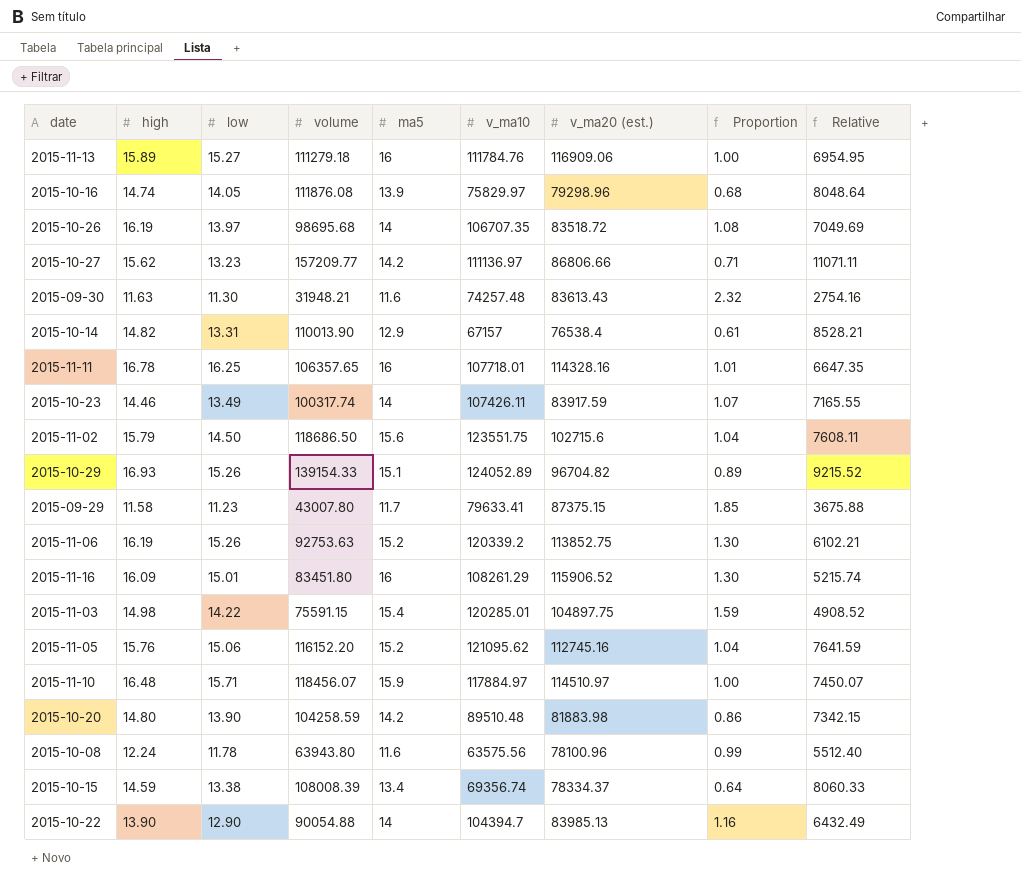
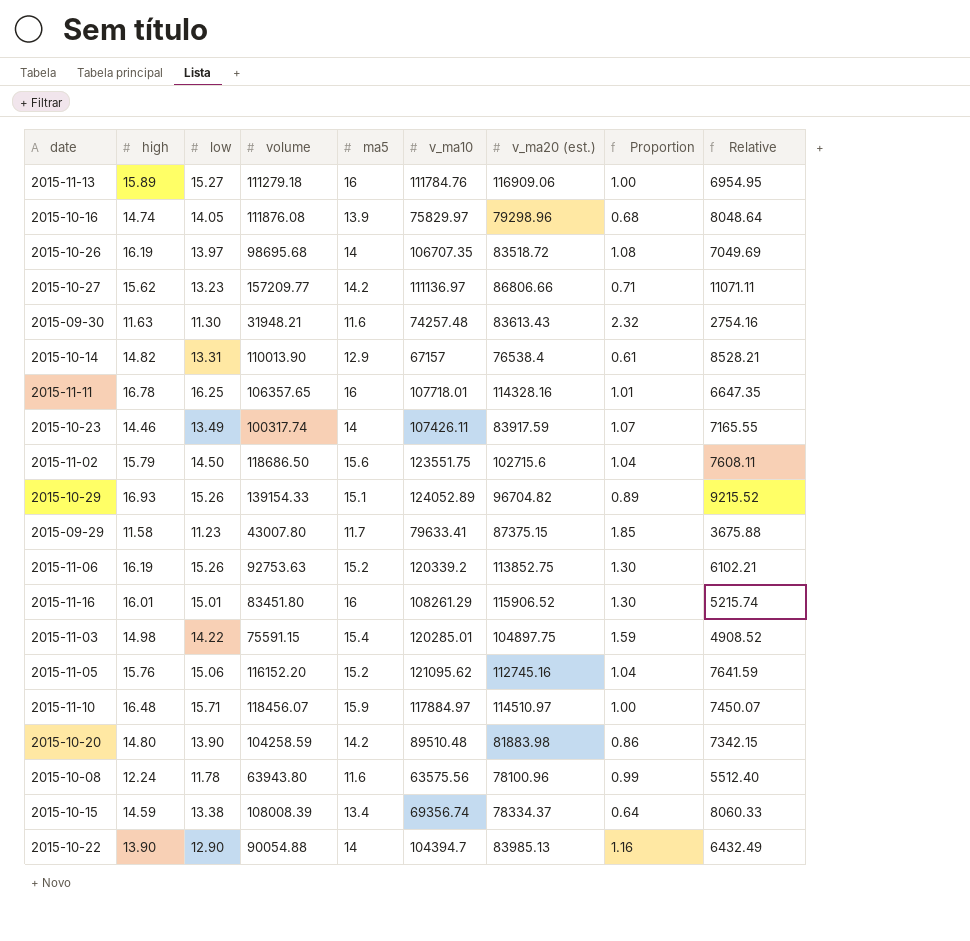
2015-11-16 | high: 16.09 -> 16.01

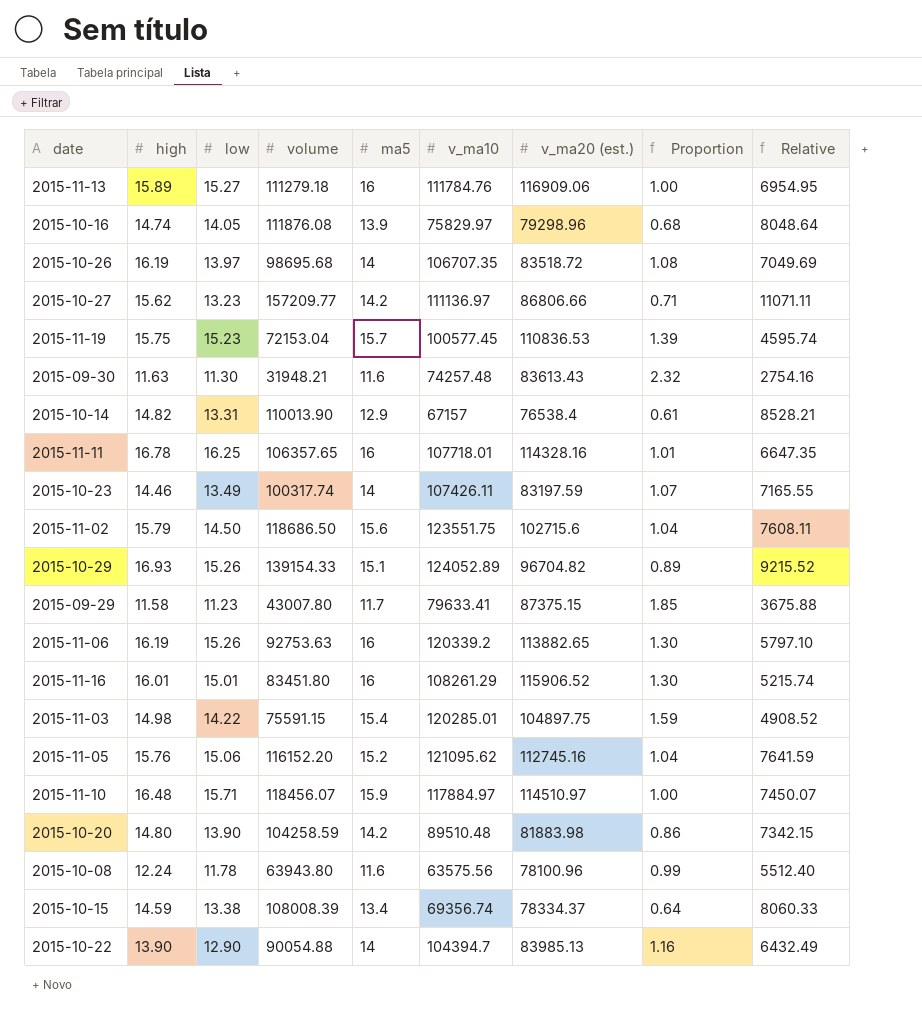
row 2015-11-19: none -> 15.75 | 15.23 | 72153.04 | 15.7 | 100577.45 | 110836.53 | 1.39 | 4595.74
2015-10-23 | v_ma20 (est.): 83917.59 -> 83197.59
2015-11-06 | ma5: 15.2 -> 16
2015-11-06 | v_ma20 (est.): 113852.75 -> 113882.65
2015-11-06 | Relative: 6102.21 -> 5797.10

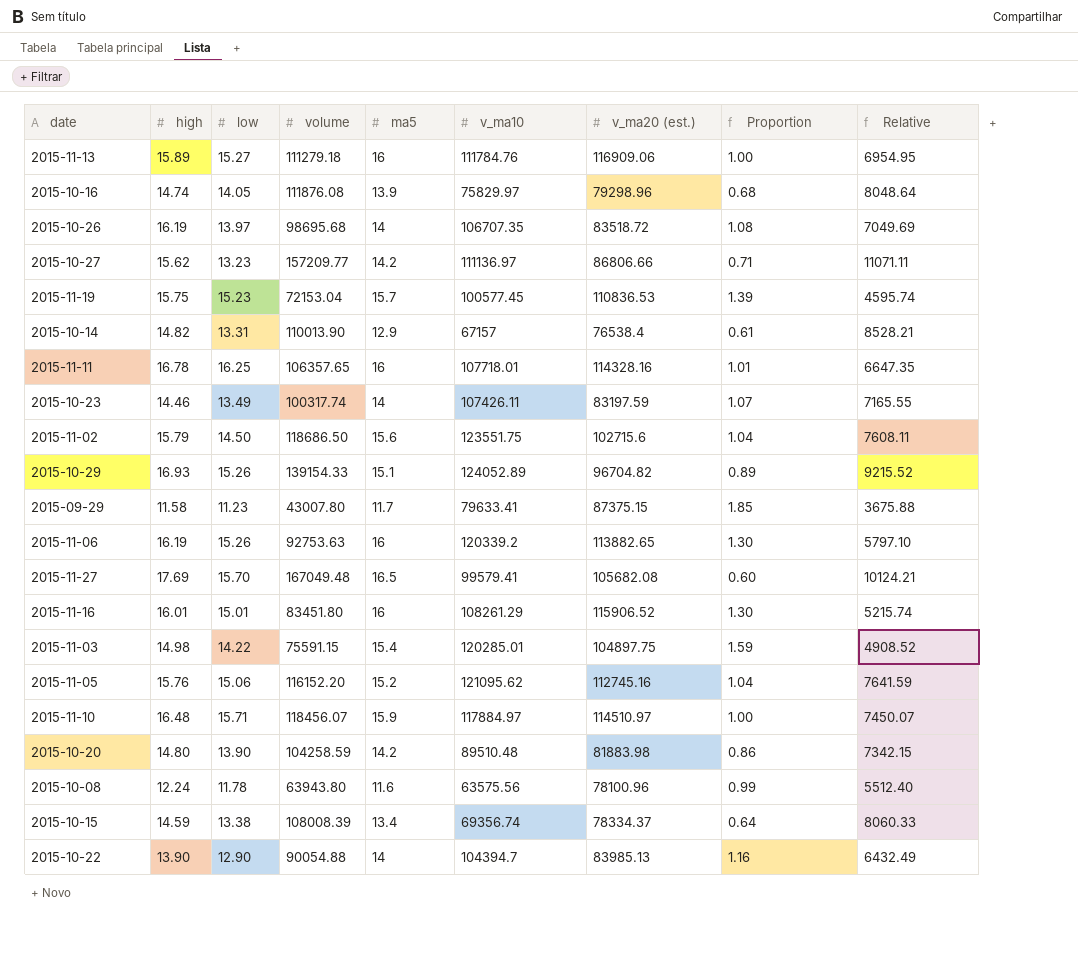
row 2015-09-30: 11.63 | 11.30 | 31948.21 | 11.6 | 74257.48 | 83613.43 | 2.32 | 2754.16 -> none
row 2015-11-27: none -> 17.69 | 15.70 | 167049.48 | 16.5 | 99579.41 | 105682.08 | 0.60 | 10124.21

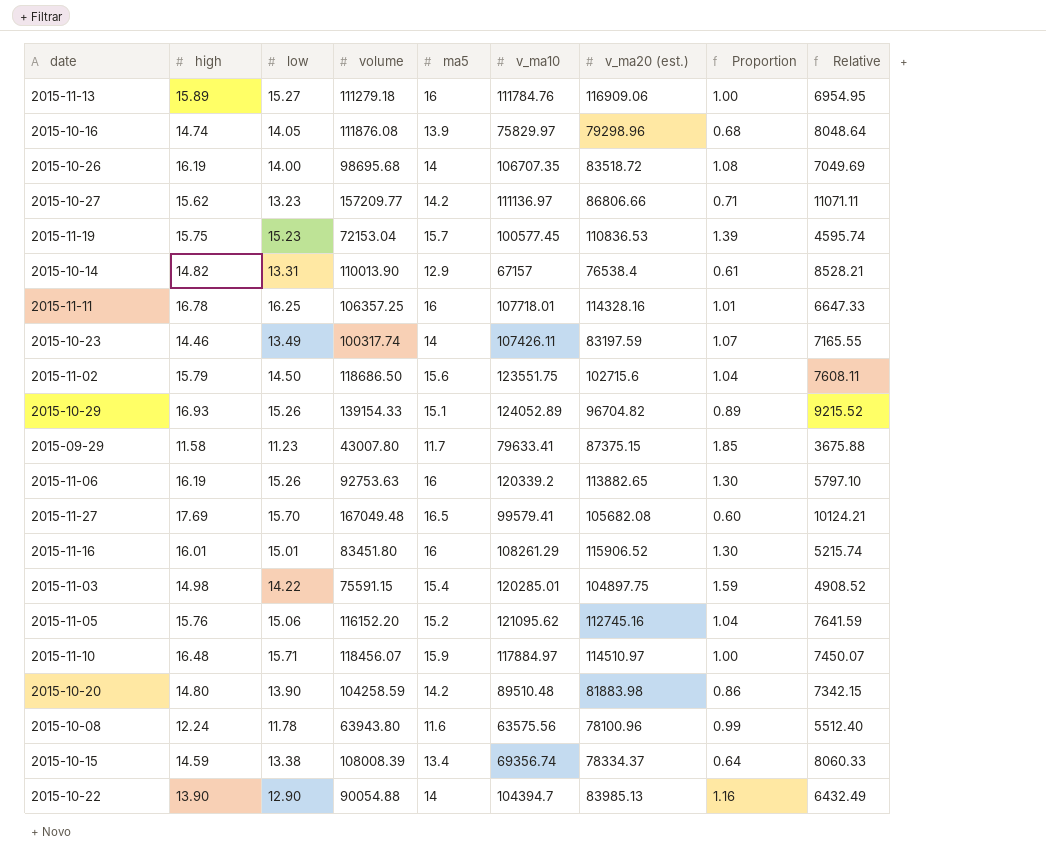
2015-10-26 | low: 13.97 -> 14.00
2015-11-11 | volume: 106357.65 -> 106357.25
2015-11-11 | Relative: 6647.35 -> 6647.33

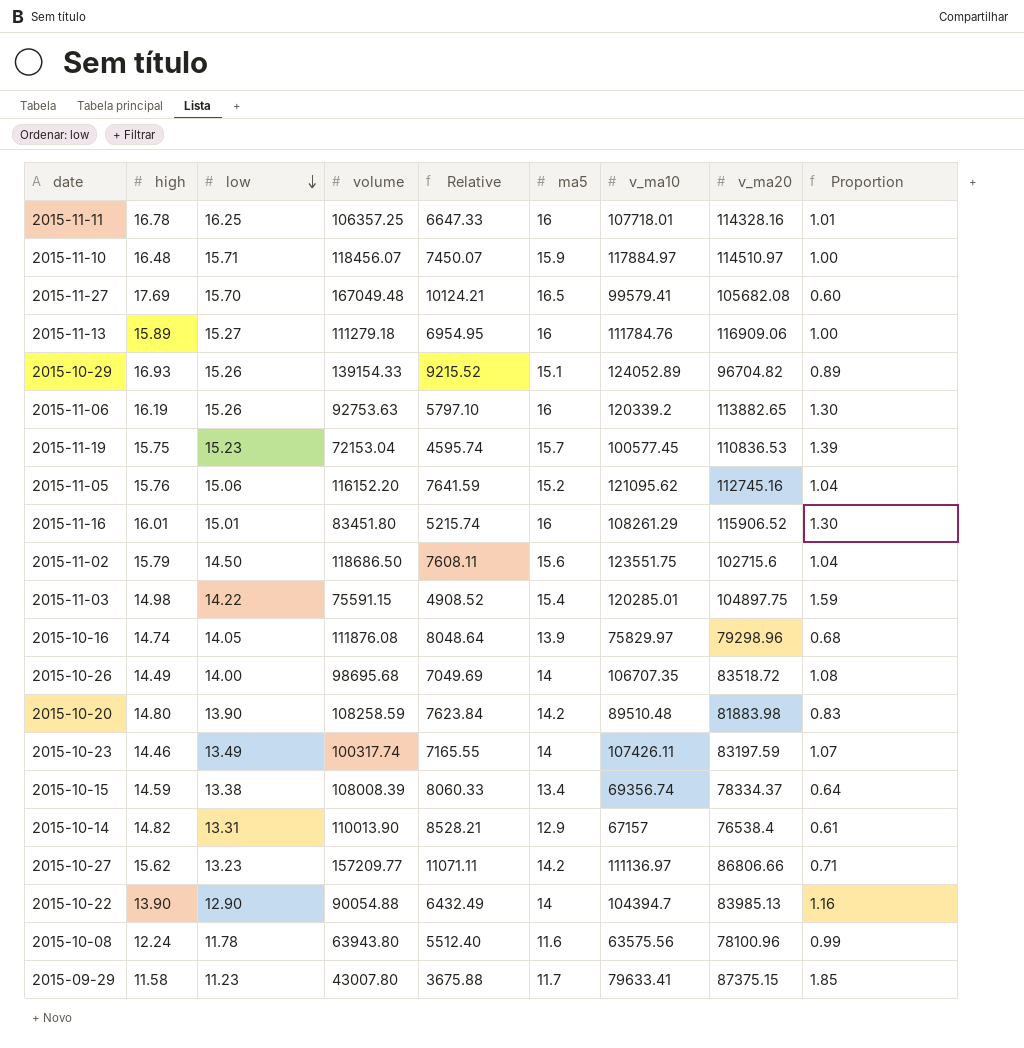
row order: none -> low descending
column Relative | position: 9 -> 5
column name: v_ma20 (est.) -> v_ma20
2015-10-26 | high: 16.19 -> 14.49
2015-10-20 | volume: 104258.59 -> 108258.59
2015-10-20 | Relative: 7342.15 -> 7623.84
2015-10-20 | Proportion: 0.86 -> 0.83

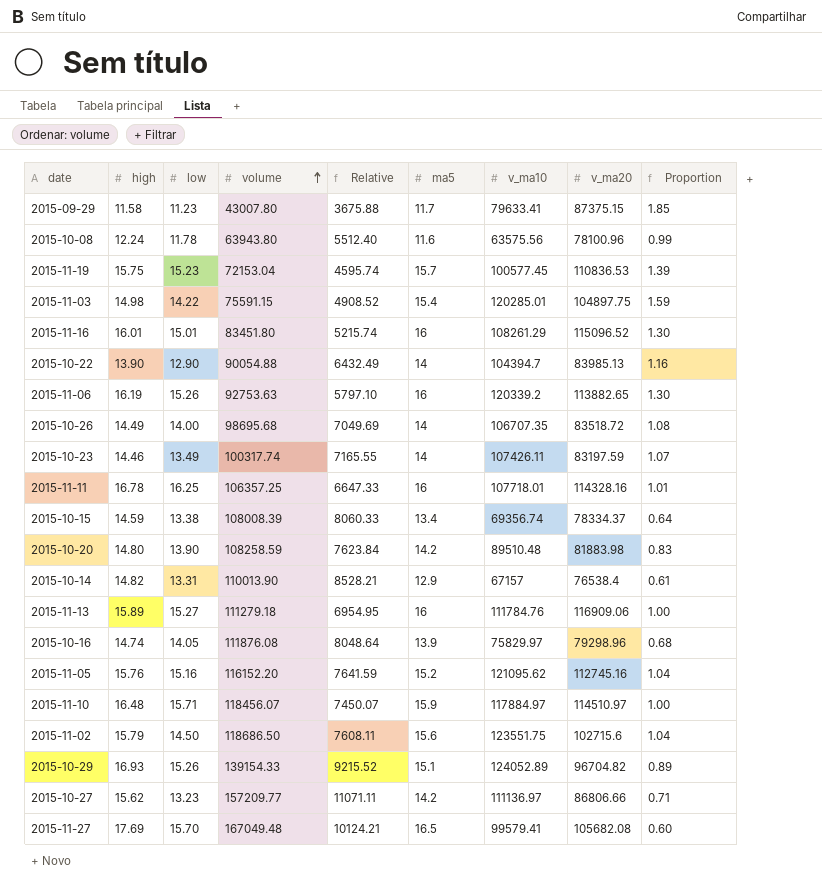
row order: low descending -> volume ascending
2015-11-16 | v_ma20: 115906.52 -> 115096.52
2015-11-05 | low: 15.06 -> 15.16

